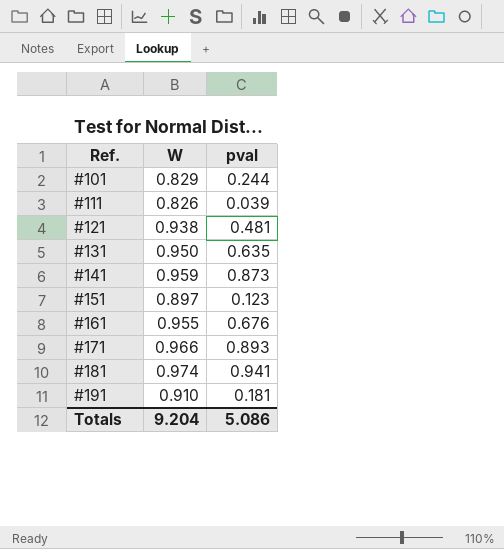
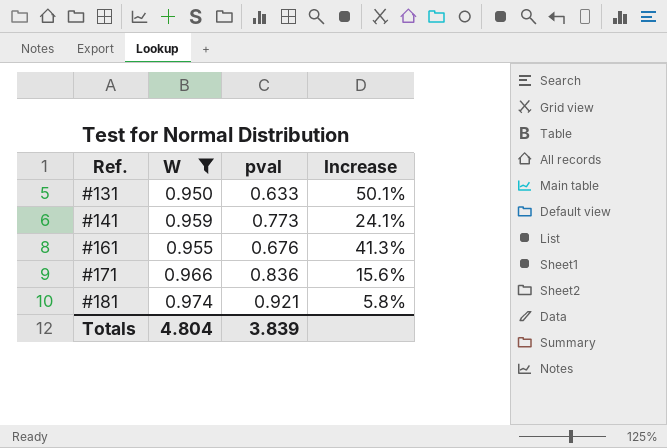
filter: none -> W >= 0.950
column Increase | formula: none -> ([W] - [pval]) / [pval]
#131 | pval: 0.635 -> 0.633
#141 | pval: 0.873 -> 0.773
#171 | pval: 0.893 -> 0.836
#181 | pval: 0.941 -> 0.921
Totals | W: 9.204 -> 4.804
Totals | pval: 5.086 -> 3.839

